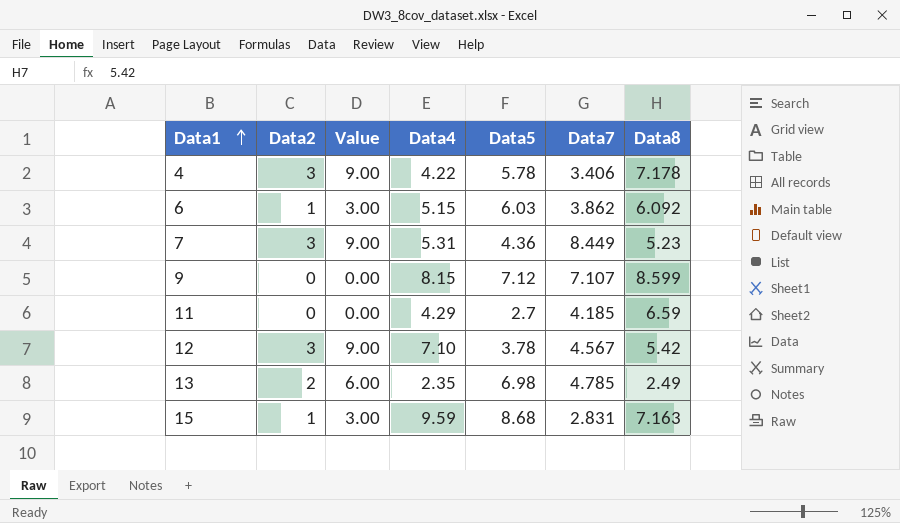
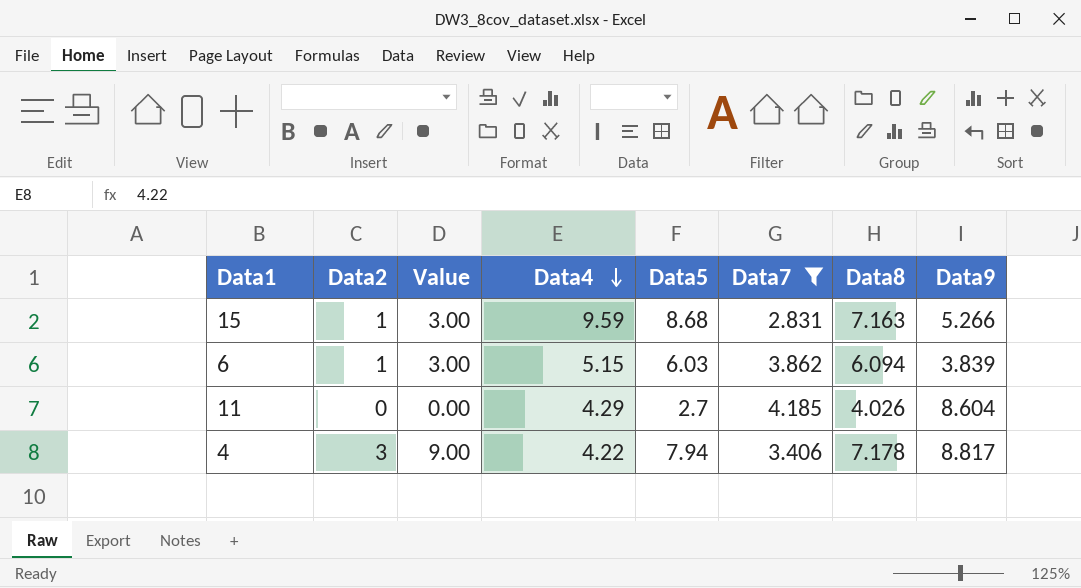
filter: none -> Data7 <= 4.185
row order: Data1 ascending -> Data4 descending
column Data9 | position: none -> 8
6 | Data8: 6.092 -> 6.094
11 | Data8: 6.59 -> 4.026
4 | Data5: 5.78 -> 7.94

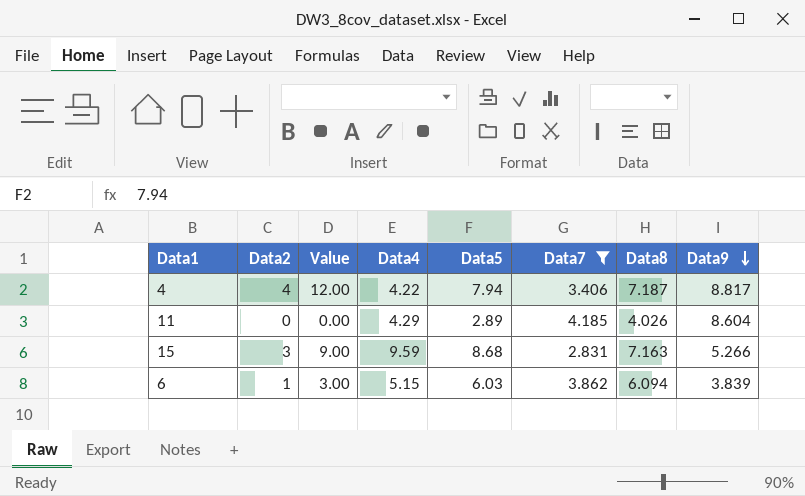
row order: Data4 descending -> Data9 descending
4 | Data2: 3 -> 4
4 | Value: 9.00 -> 12.00
4 | Data8: 7.178 -> 7.187
11 | Data5: 2.7 -> 2.89
15 | Data2: 1 -> 3
15 | Value: 3.00 -> 9.00

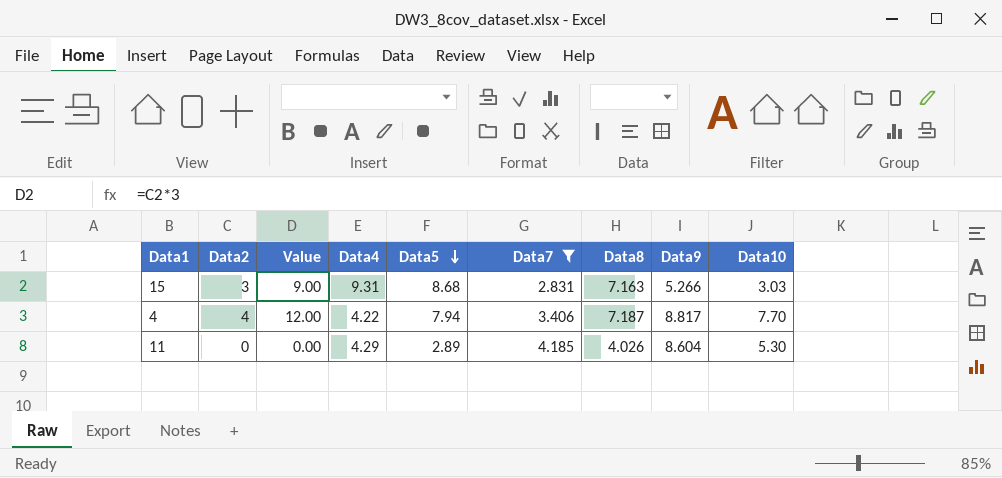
row order: Data9 descending -> Data5 descending
column Data10 | position: none -> 9
row 6: 1 | 3.00 | 5.15 | 6.03 | 3.862 | 6.094 | 3.839 -> none
15 | Data4: 9.59 -> 9.31

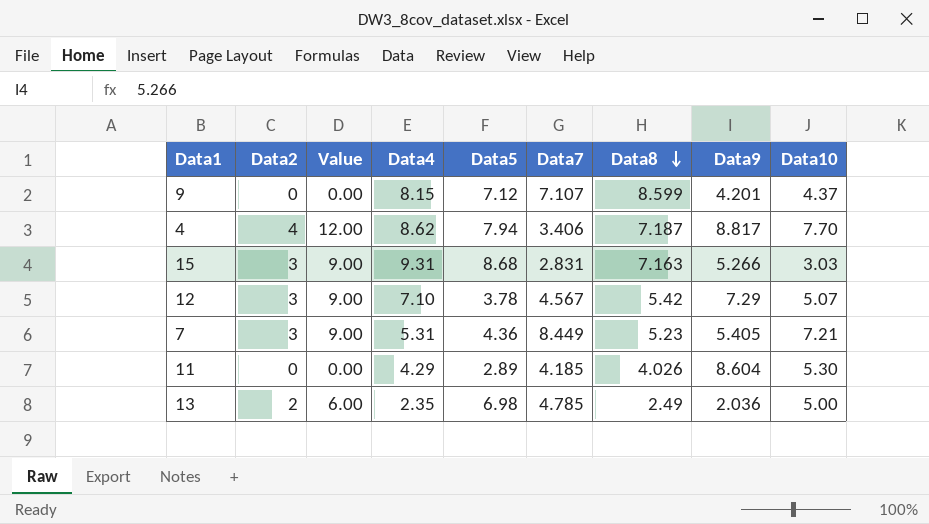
filter: Data7 <= 4.185 -> none
row order: Data5 descending -> Data8 descending
4 | Data4: 4.22 -> 8.62

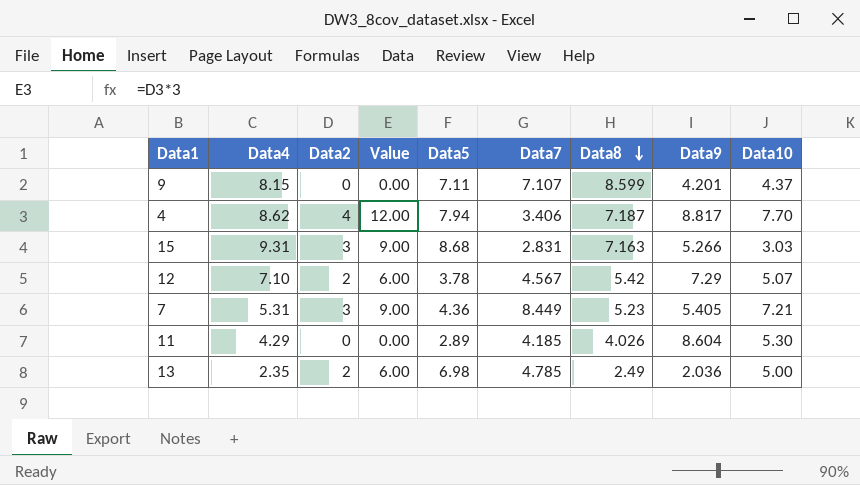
column Data4 | position: 4 -> 2
9 | Data5: 7.12 -> 7.11
12 | Data2: 3 -> 2
12 | Value: 9.00 -> 6.00

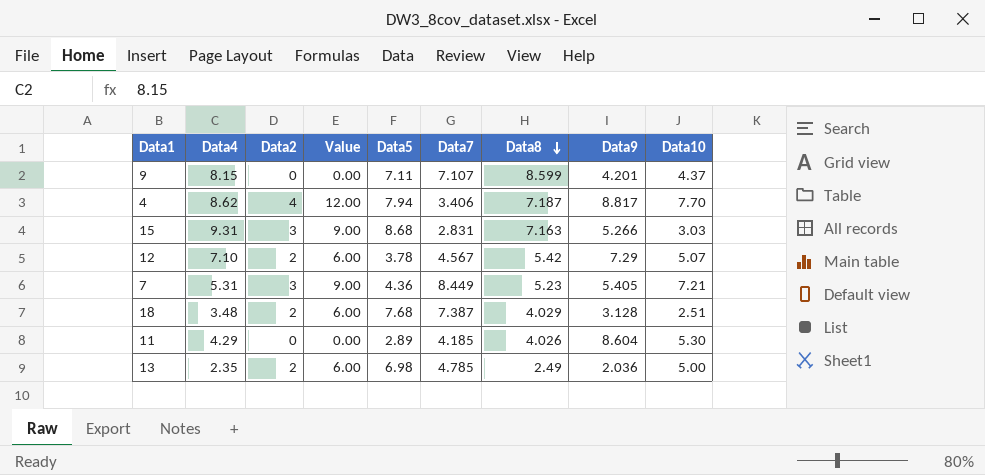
row 18: none -> 3.48 | 2 | 6.00 | 7.68 | 7.387 | 4.029 | 3.128 | 2.51

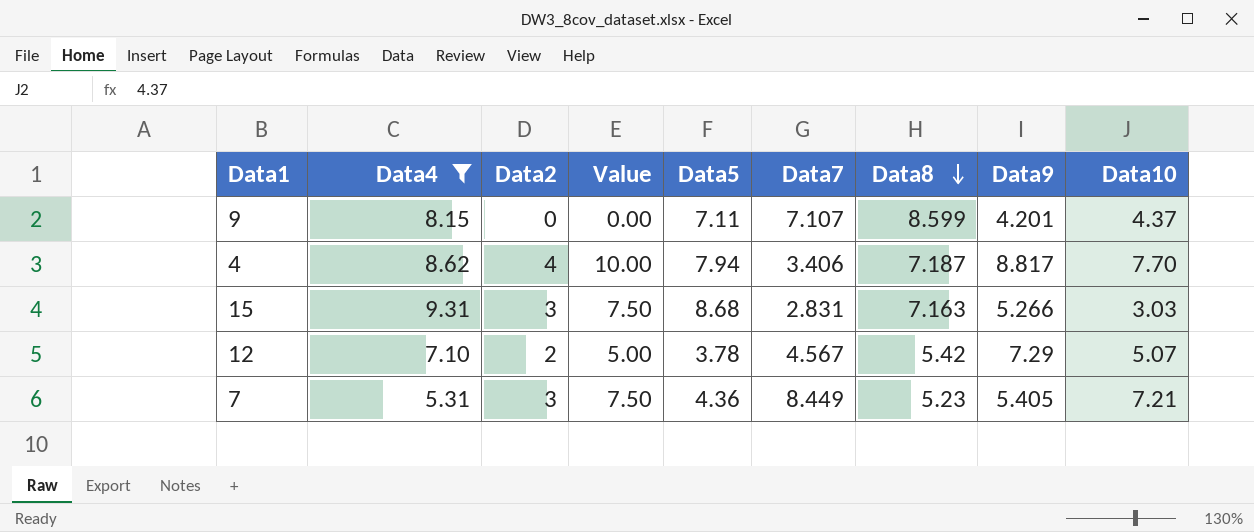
filter: none -> Data4 >= 5.31
column Value | formula: [Data2] * 3 -> [Data2] * 2.5

